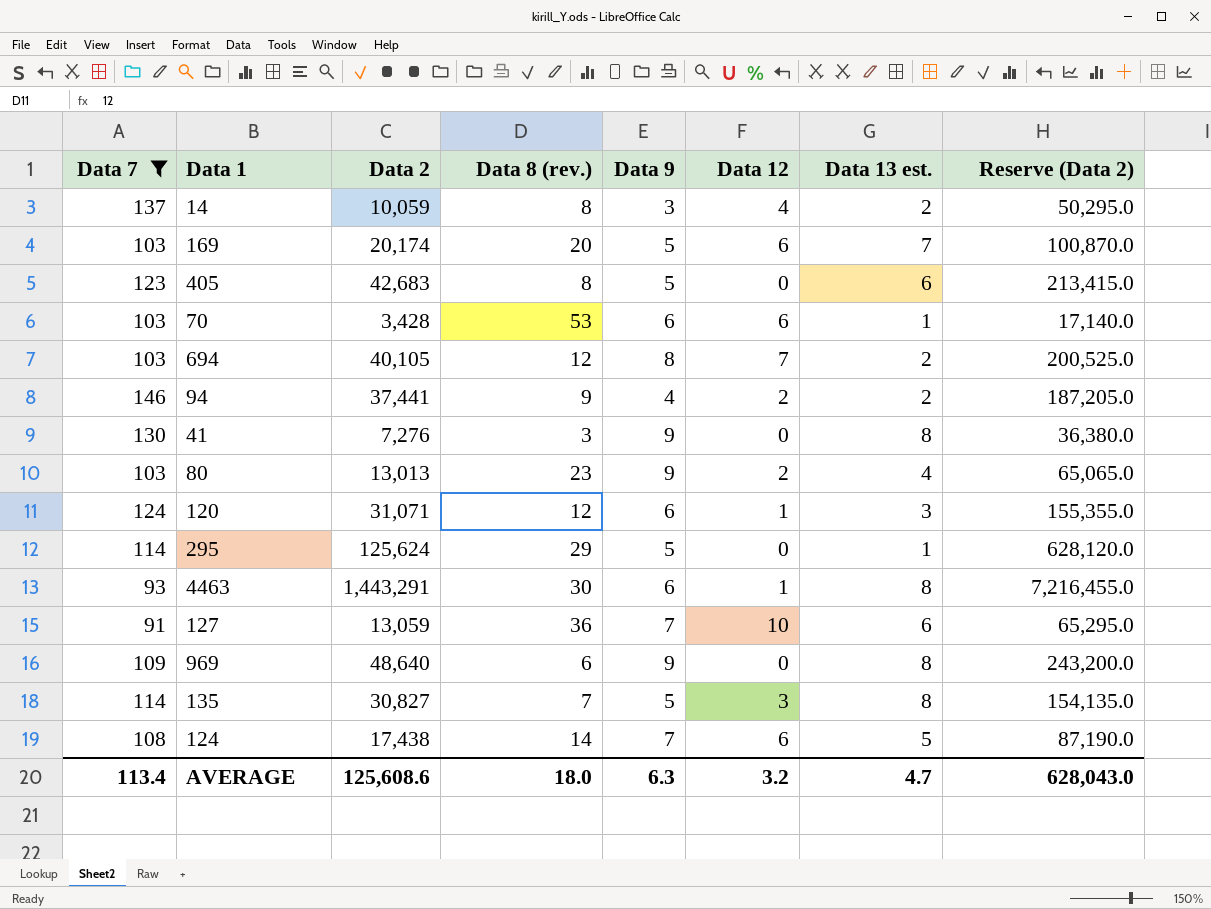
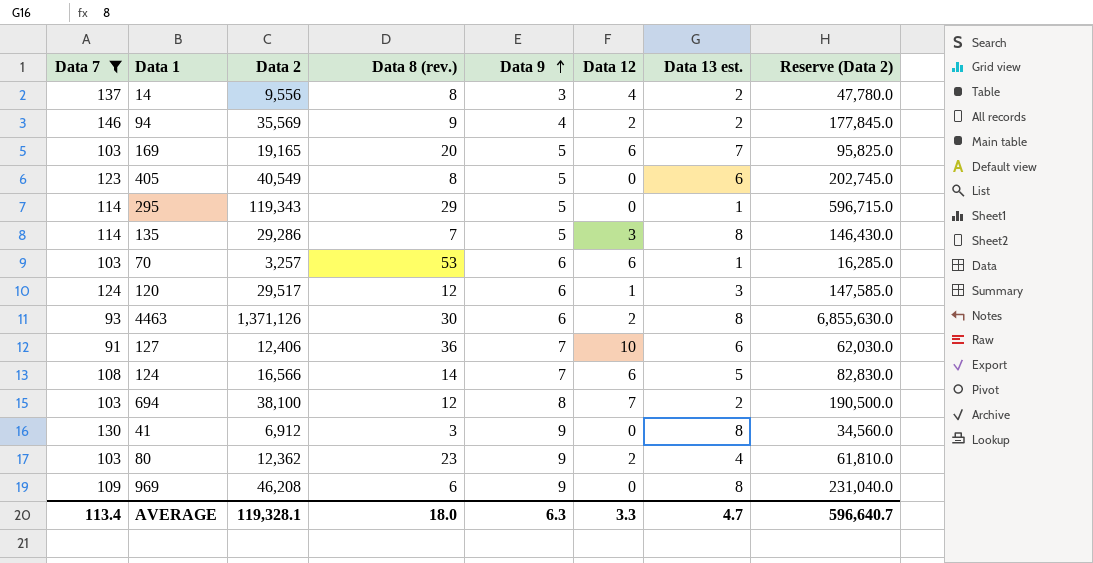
row order: none -> Data 9 ascending
14 | Data 2: 10,059 -> 9,556
14 | Reserve (Data 2): 50,295.0 -> 47,780.0
94 | Data 2: 37,441 -> 35,569
94 | Reserve (Data 2): 187,205.0 -> 177,845.0
169 | Data 2: 20,174 -> 19,165
169 | Reserve (Data 2): 100,870.0 -> 95,825.0
405 | Data 2: 42,683 -> 40,549
405 | Reserve (Data 2): 213,415.0 -> 202,745.0
295 | Data 2: 125,624 -> 119,343
295 | Reserve (Data 2): 628,120.0 -> 596,715.0
135 | Data 2: 30,827 -> 29,286
135 | Reserve (Data 2): 154,135.0 -> 146,430.0
70 | Data 2: 3,428 -> 3,257
70 | Reserve (Data 2): 17,140.0 -> 16,285.0
120 | Data 2: 31,071 -> 29,517
120 | Reserve (Data 2): 155,355.0 -> 147,585.0
4463 | Data 2: 1,443,291 -> 1,371,126
4463 | Data 12: 1 -> 2
4463 | Reserve (Data 2): 7,216,455.0 -> 6,855,630.0
127 | Data 2: 13,059 -> 12,406
127 | Reserve (Data 2): 65,295.0 -> 62,030.0
124 | Data 2: 17,438 -> 16,566
124 | Reserve (Data 2): 87,190.0 -> 82,830.0
694 | Data 2: 40,105 -> 38,100
694 | Reserve (Data 2): 200,525.0 -> 190,500.0
41 | Data 2: 7,276 -> 6,912
41 | Reserve (Data 2): 36,380.0 -> 34,560.0
80 | Data 2: 13,013 -> 12,362
80 | Reserve (Data 2): 65,065.0 -> 61,810.0
969 | Data 2: 48,640 -> 46,208
969 | Reserve (Data 2): 243,200.0 -> 231,040.0
AVERAGE | Data 2: 125,608.6 -> 119,328.1
AVERAGE | Data 12: 3.2 -> 3.3
AVERAGE | Reserve (Data 2): 628,043.0 -> 596,640.7

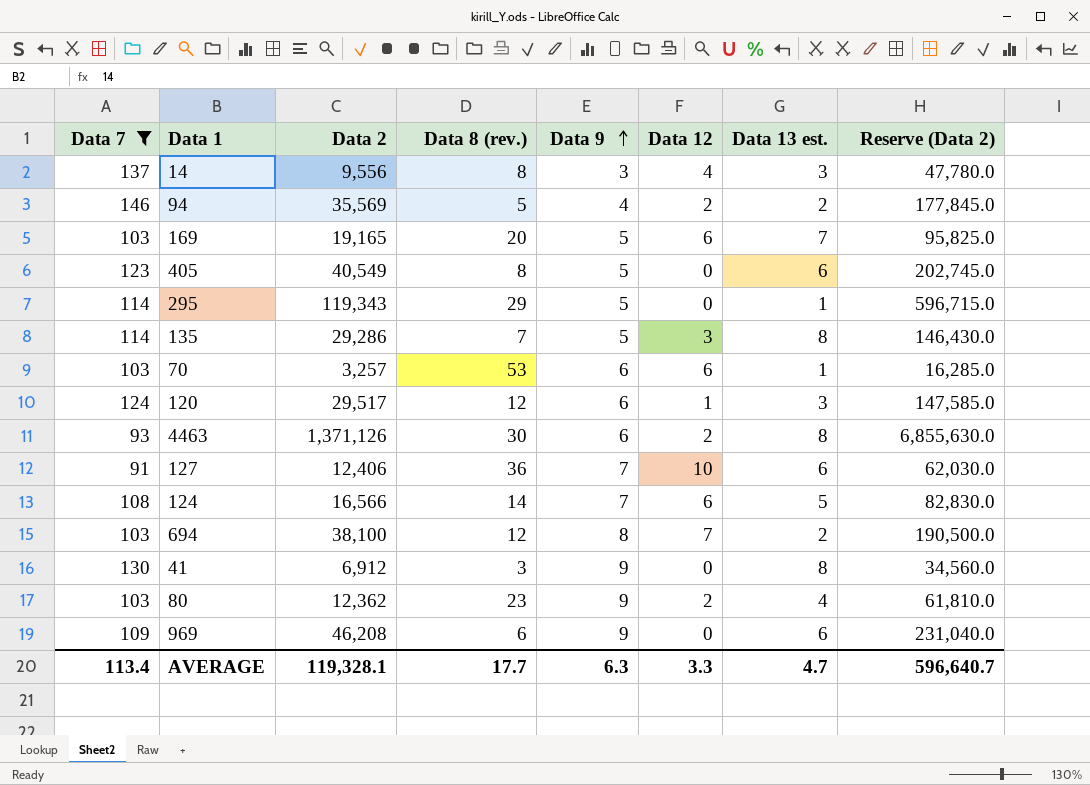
14 | Data 13 est.: 2 -> 3
94 | Data 8 (rev.): 9 -> 5
969 | Data 13 est.: 8 -> 6
AVERAGE | Data 8 (rev.): 18.0 -> 17.7

